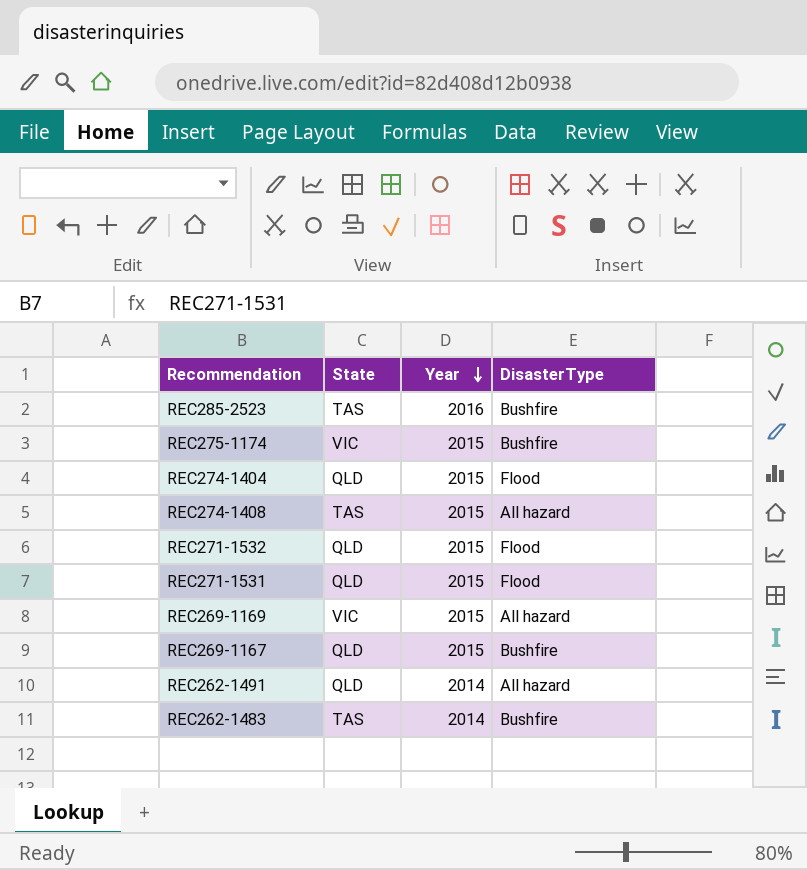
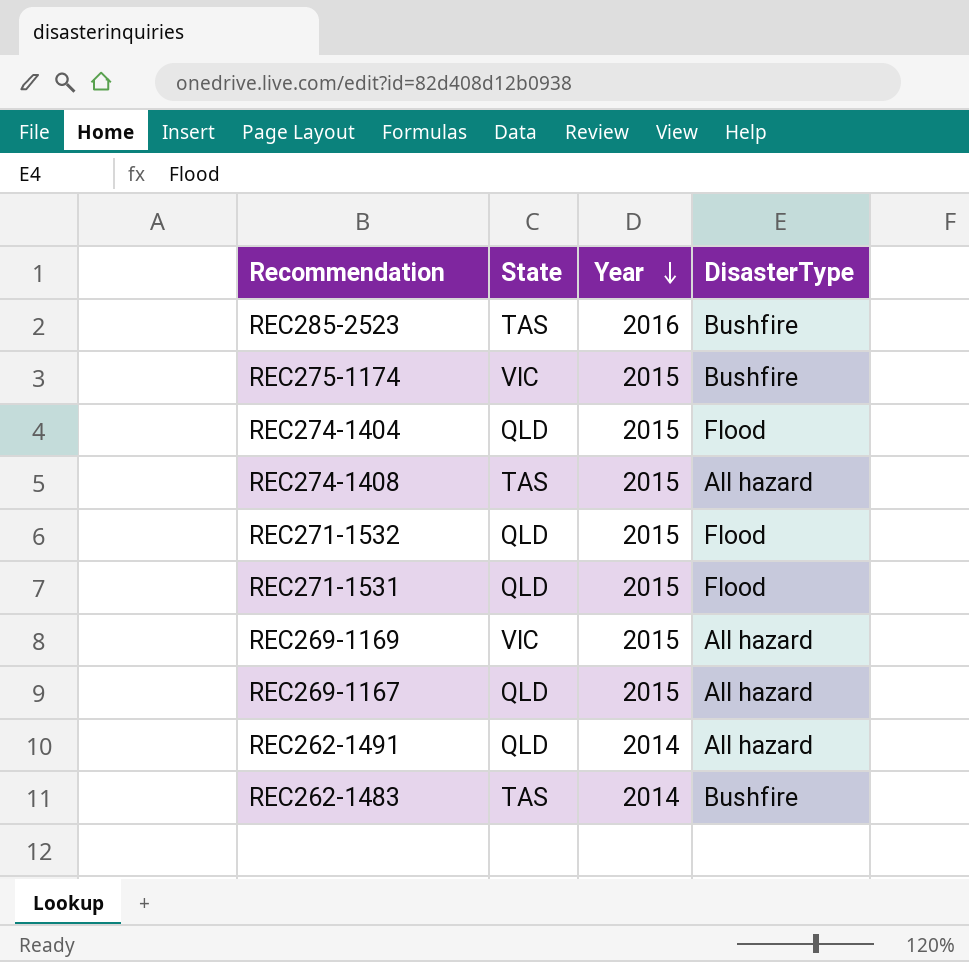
REC269-1167 | DisasterType: Bushfire -> All hazard

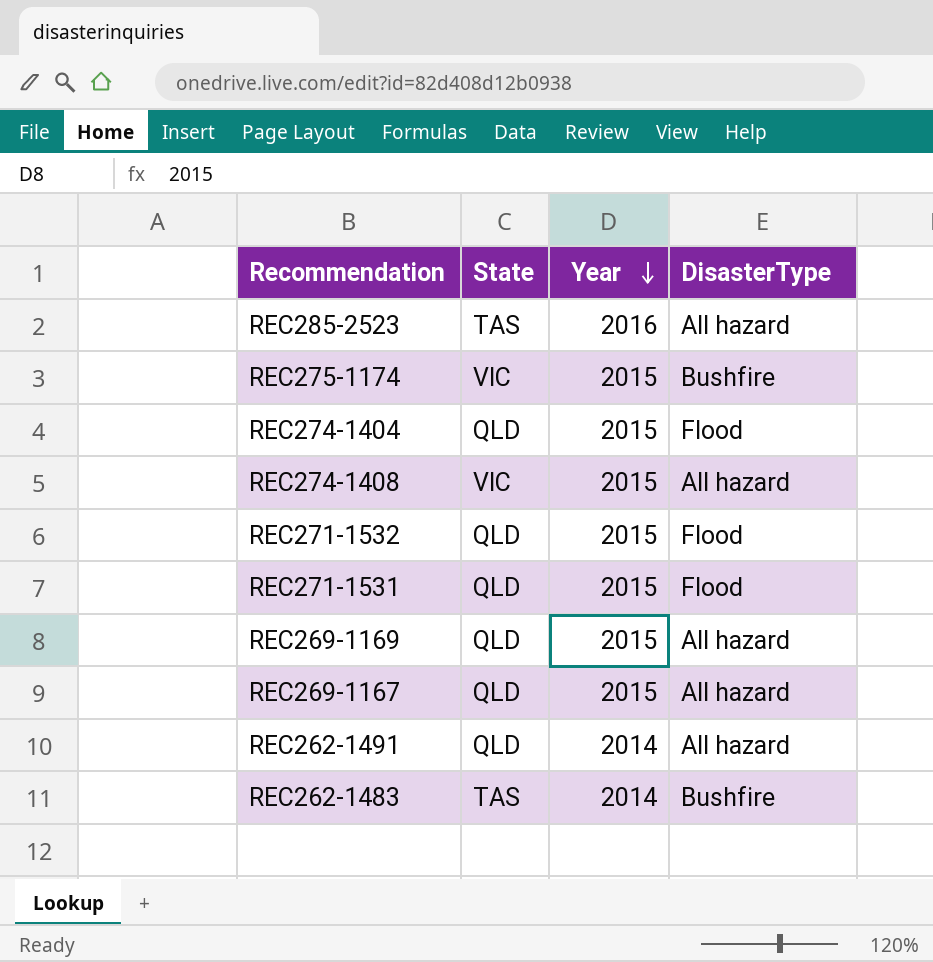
REC285-2523 | DisasterType: Bushfire -> All hazard
REC274-1408 | State: TAS -> VIC
REC269-1169 | State: VIC -> QLD

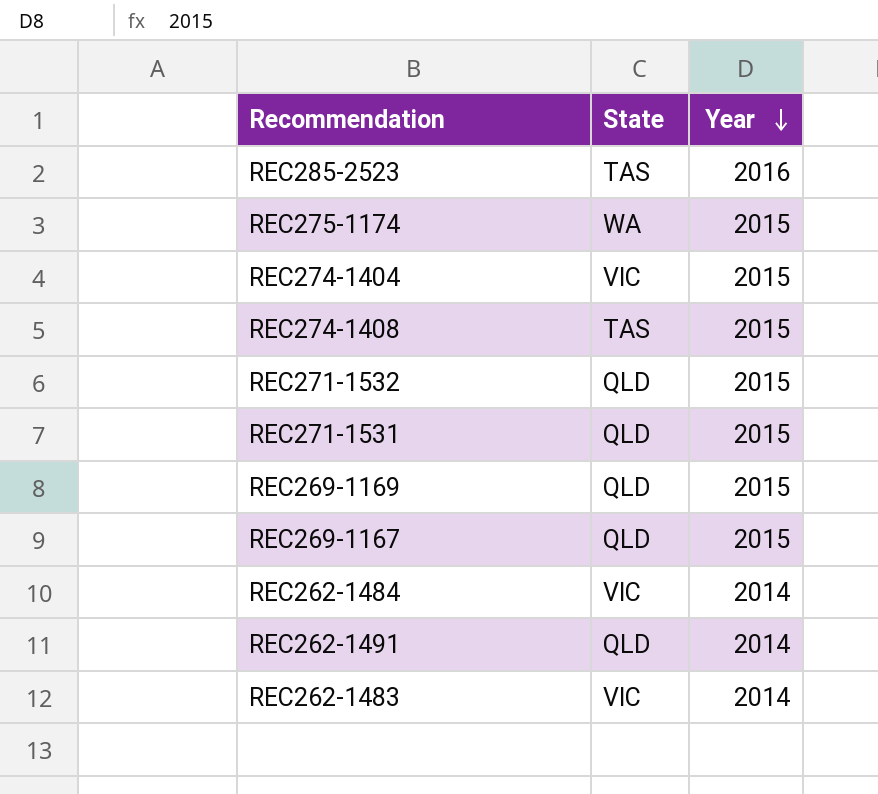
column DisasterType | position: 4 -> none
REC275-1174 | State: VIC -> WA
REC274-1404 | State: QLD -> VIC
REC274-1408 | State: VIC -> TAS
row REC262-1484: none -> VIC | 2014
REC262-1483 | State: TAS -> VIC

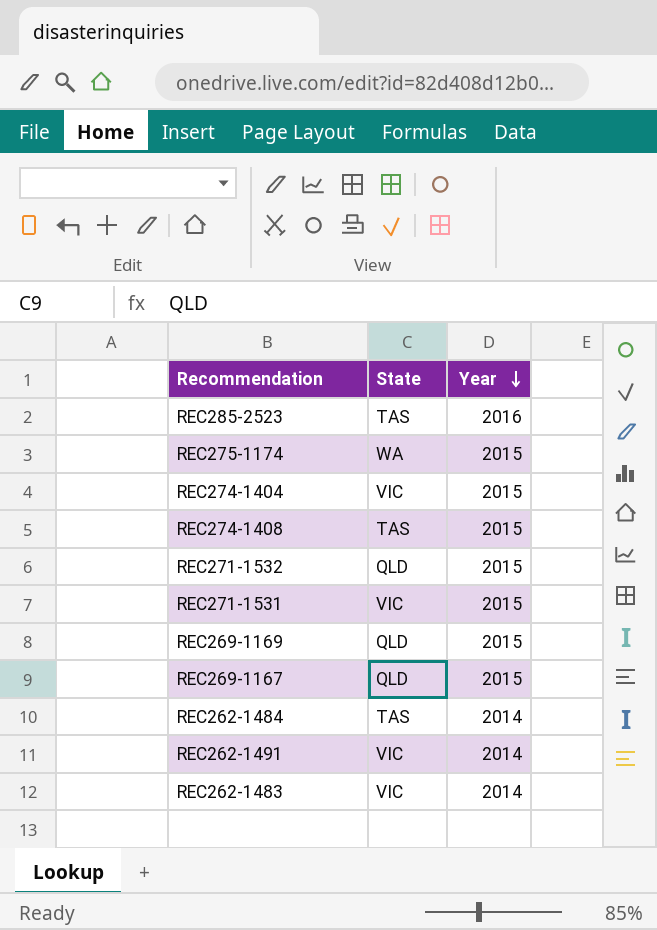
REC271-1531 | State: QLD -> VIC
REC262-1484 | State: VIC -> TAS
REC262-1491 | State: QLD -> VIC

